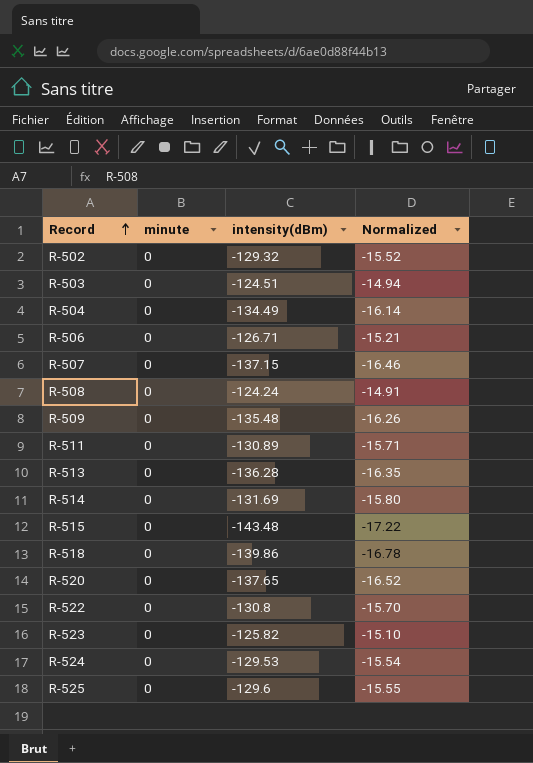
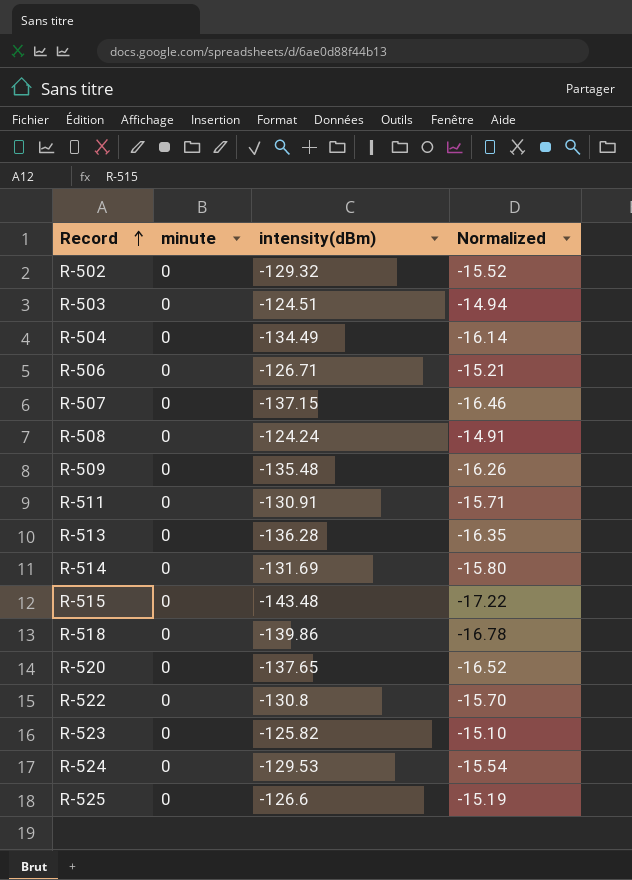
R-511 | intensity(dBm): -130.89 -> -130.91
R-525 | intensity(dBm): -129.6 -> -126.6
R-525 | Normalized: -15.55 -> -15.19

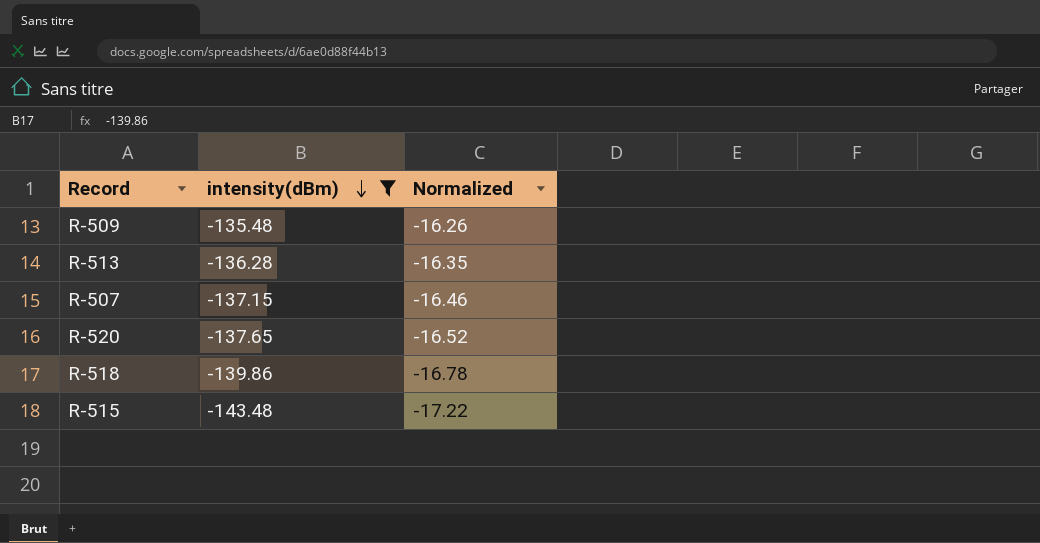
filter: none -> intensity(dBm) <= -135.48
row order: Record ascending -> intensity(dBm) descending
column minute | position: 2 -> none

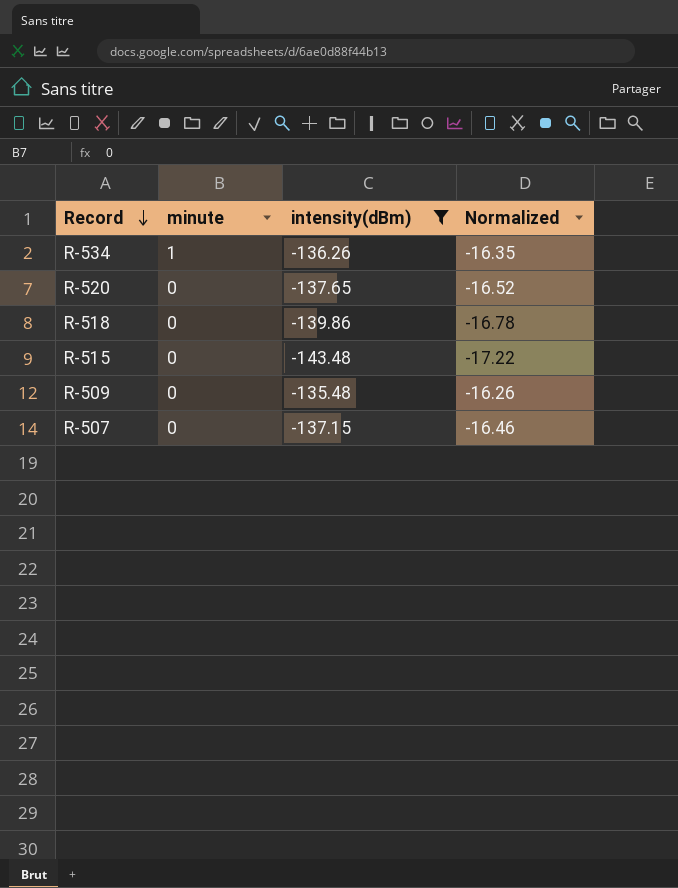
row order: intensity(dBm) descending -> Record descending
column minute | position: none -> 2
row R-513: -136.28 | -16.35 -> none
row R-534: none -> 1 | -136.26 | -16.35

